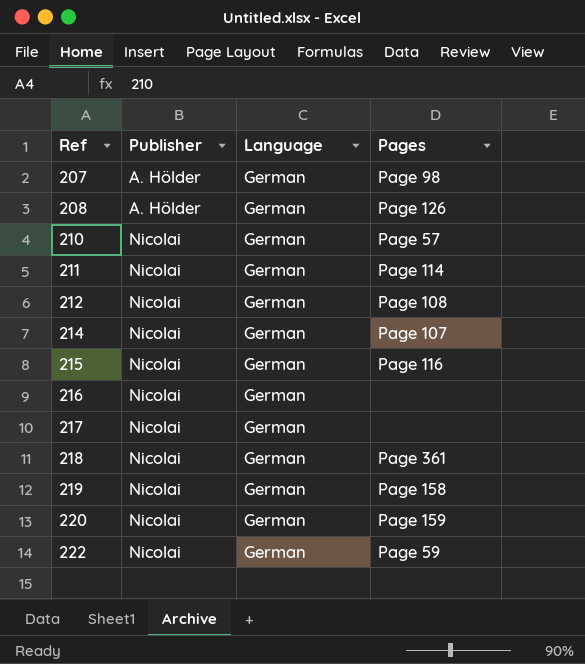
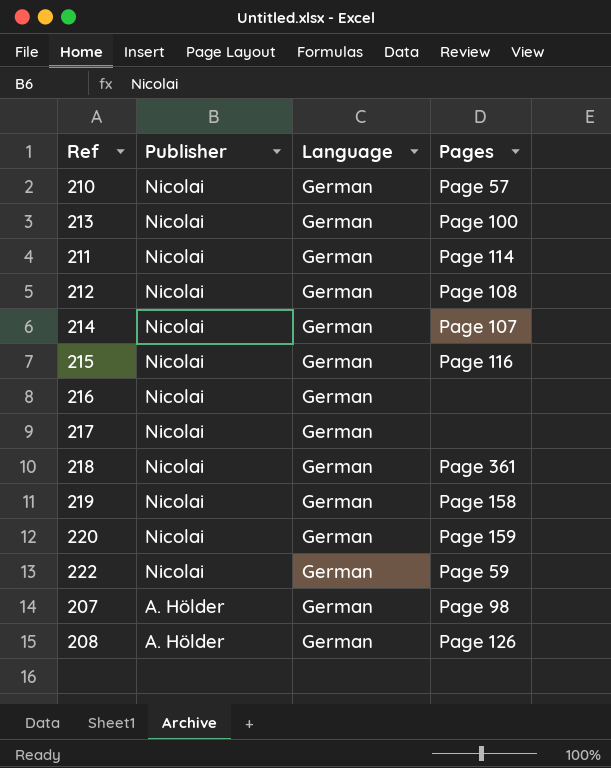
row order: Ref ascending -> Publisher descending
row 213: none -> Nicolai | German | Page 100

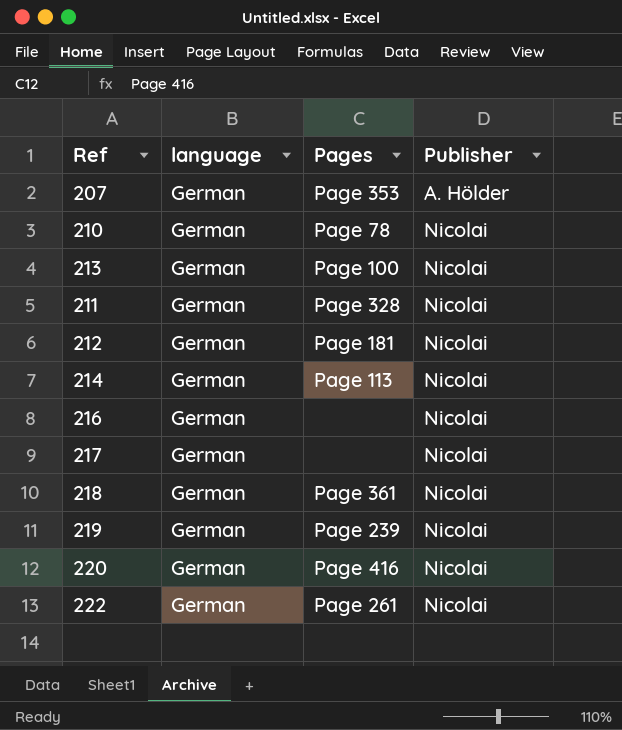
row order: Publisher descending -> Publisher ascending
column name: Language -> language
column Publisher | position: 2 -> 4
row 215: Nicolai | German | Page 116 -> none
row 208: A. Hölder | German | Page 126 -> none
207 | Pages: Page 98 -> Page 353
210 | Pages: Page 57 -> Page 78
211 | Pages: Page 114 -> Page 328
212 | Pages: Page 108 -> Page 181
214 | Pages: Page 107 -> Page 113
219 | Pages: Page 158 -> Page 239
220 | Pages: Page 159 -> Page 416
222 | Pages: Page 59 -> Page 261

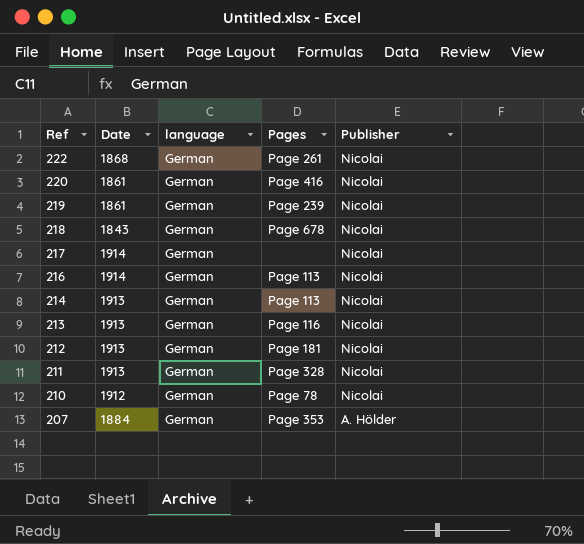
row order: Publisher ascending -> Ref descending
column Date | position: none -> 2
218 | Pages: Page 361 -> Page 678
216 | Pages: none -> Page 113
213 | Pages: Page 100 -> Page 116

